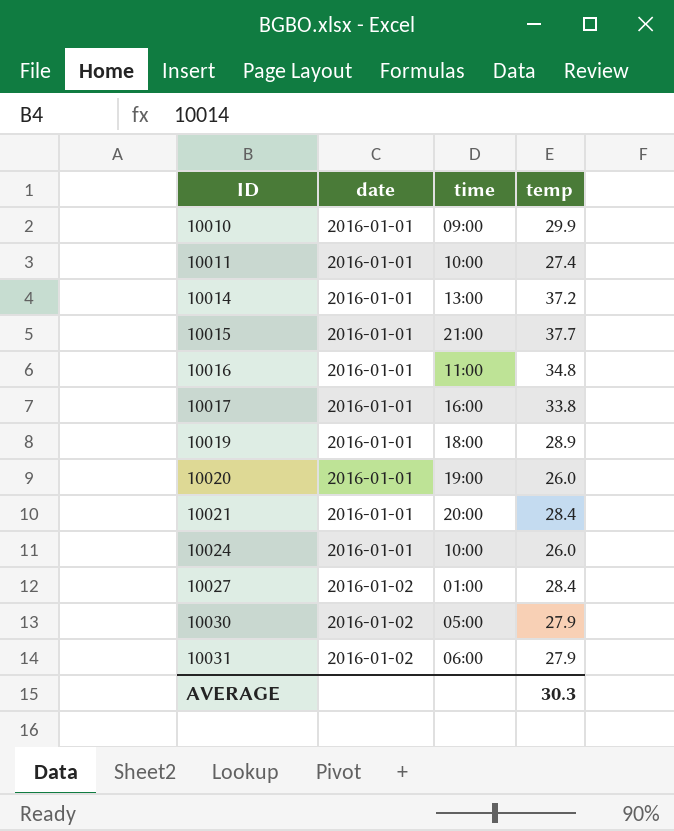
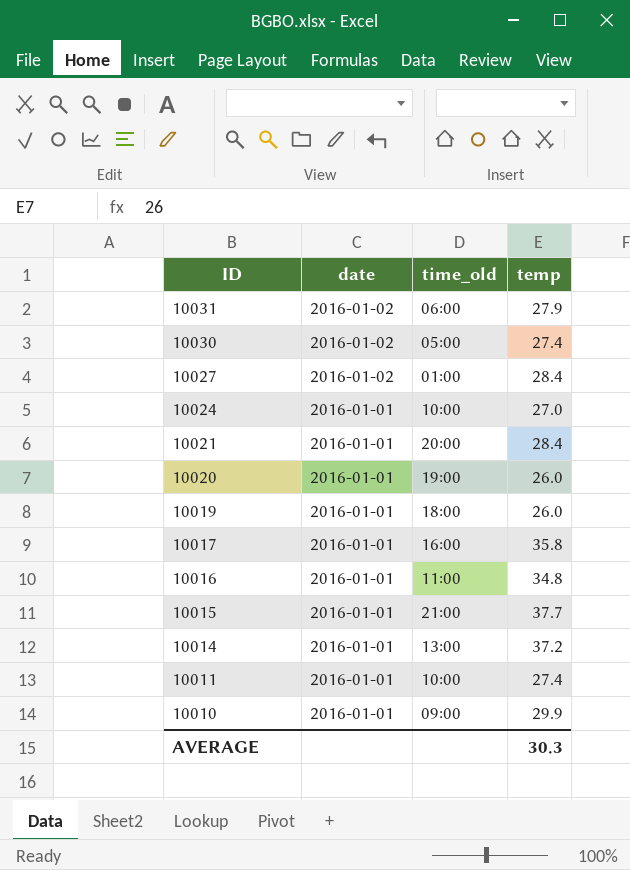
row order: ID ascending -> ID descending
column name: time -> time_old
10030 | temp: 27.9 -> 27.4
10024 | temp: 26.0 -> 27.0
10019 | temp: 28.9 -> 26.0
10017 | temp: 33.8 -> 35.8

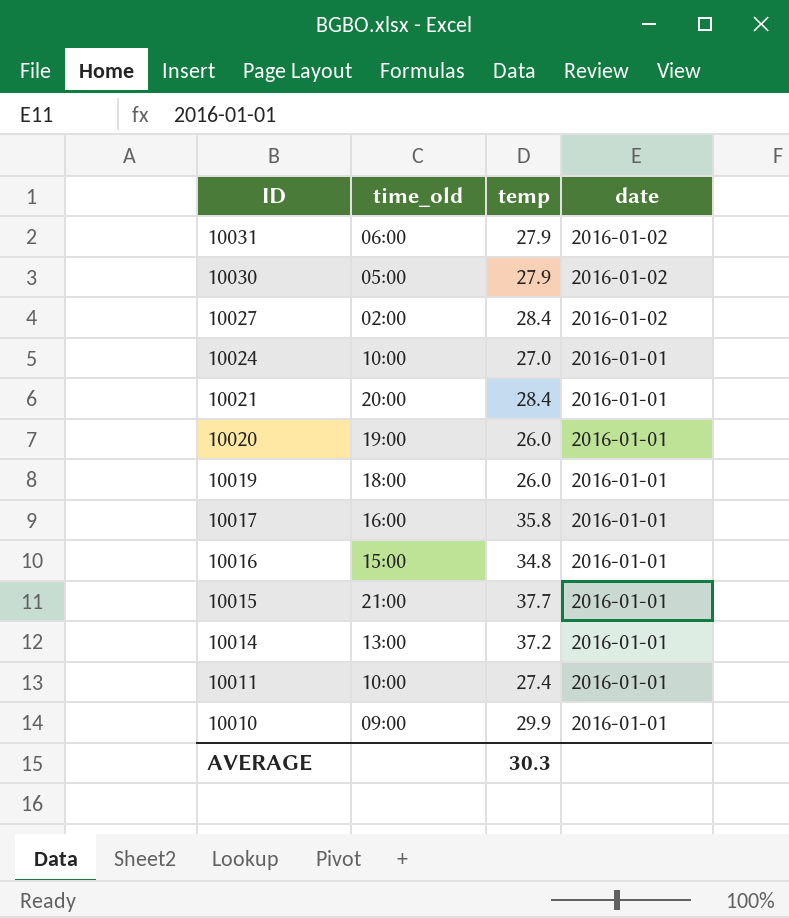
column date | position: 2 -> 4
10030 | temp: 27.4 -> 27.9
10027 | time_old: 01:00 -> 02:00
10016 | time_old: 11:00 -> 15:00

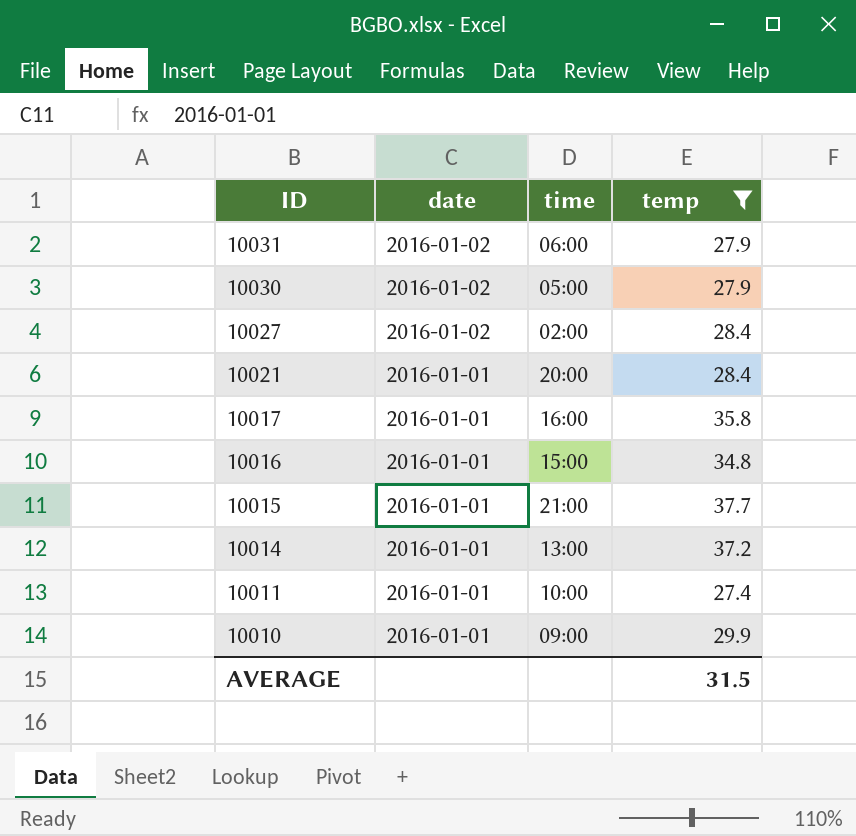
filter: none -> temp >= 27.4
column date | position: 4 -> 2
column name: time_old -> time
AVERAGE | temp: 30.3 -> 31.5

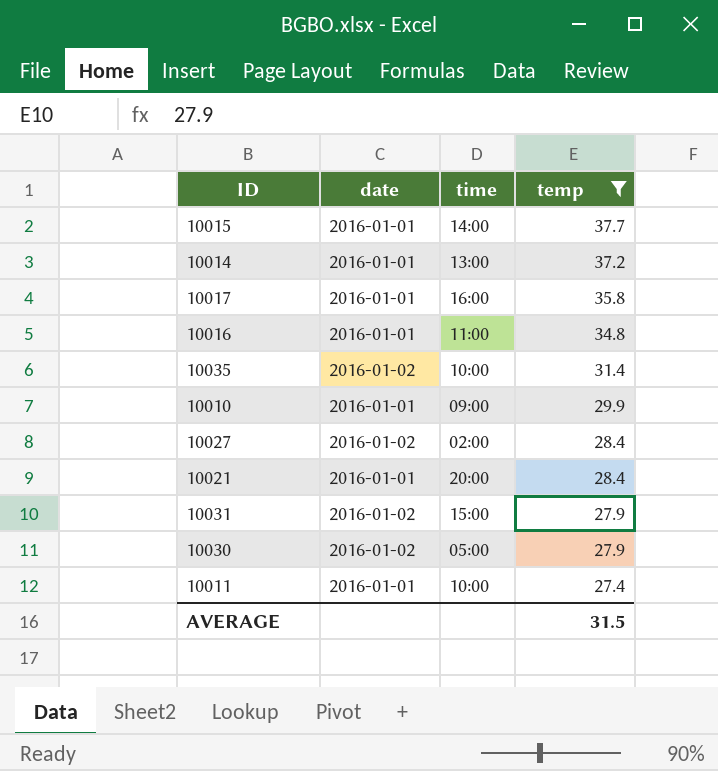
row order: ID descending -> temp descending
10015 | time: 21:00 -> 14:00
10016 | time: 15:00 -> 11:00
row 10035: none -> 2016-01-02 | 10:00 | 31.4
10031 | time: 06:00 -> 15:00

